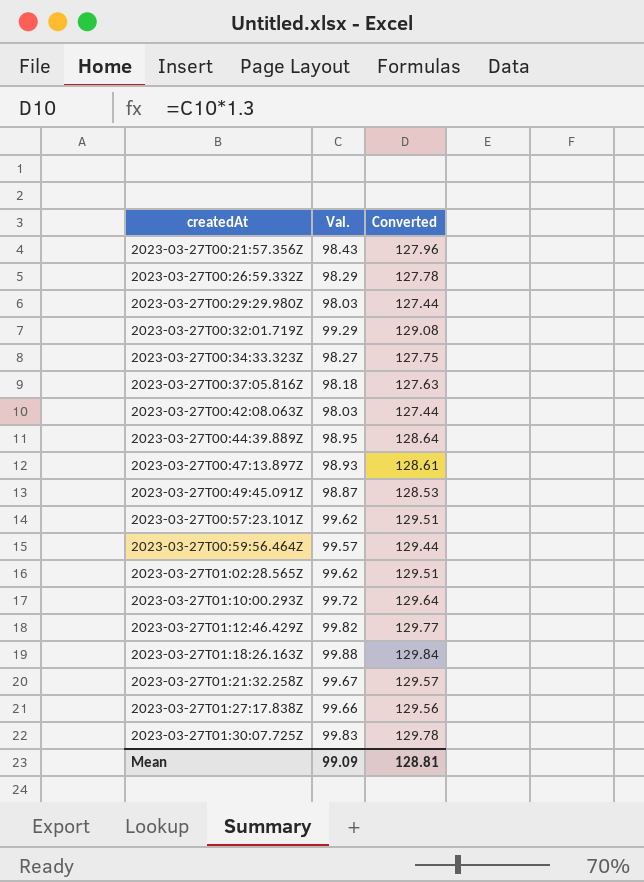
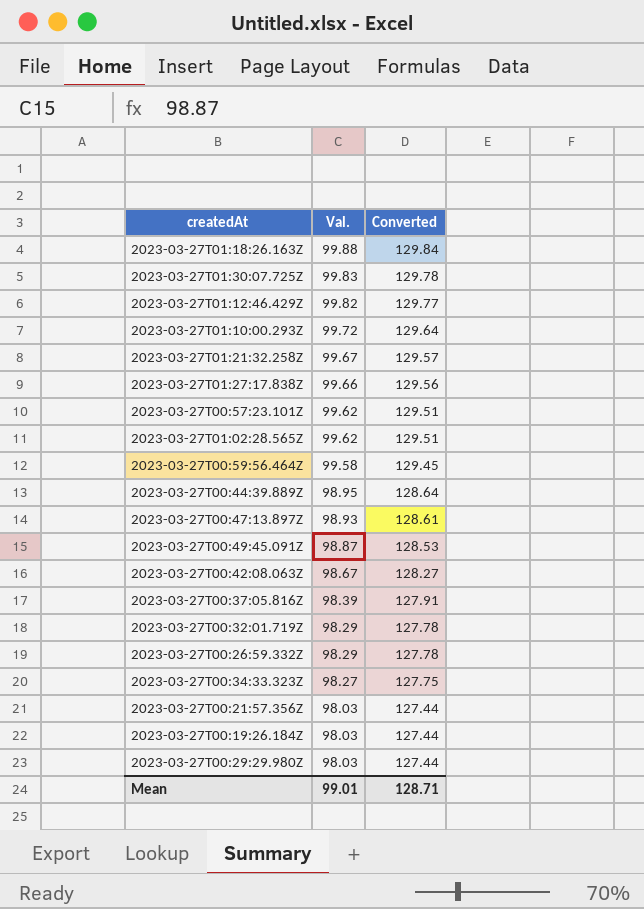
row order: createdAt ascending -> Val. descending
2023-03-27T00:59:56.464Z | Val.: 99.57 -> 99.58
2023-03-27T00:59:56.464Z | Converted: 129.44 -> 129.45
2023-03-27T00:42:08.063Z | Val.: 98.03 -> 98.67
2023-03-27T00:42:08.063Z | Converted: 127.44 -> 128.27
2023-03-27T00:37:05.816Z | Val.: 98.18 -> 98.39
2023-03-27T00:37:05.816Z | Converted: 127.63 -> 127.91
2023-03-27T00:32:01.719Z | Val.: 99.29 -> 98.29
2023-03-27T00:32:01.719Z | Converted: 129.08 -> 127.78
2023-03-27T00:21:57.356Z | Val.: 98.43 -> 98.03
2023-03-27T00:21:57.356Z | Converted: 127.96 -> 127.44
row 2023-03-27T00:19:26.184Z: none -> 98.03 | 127.44
Mean | Val.: 99.09 -> 99.01
Mean | Converted: 128.81 -> 128.71

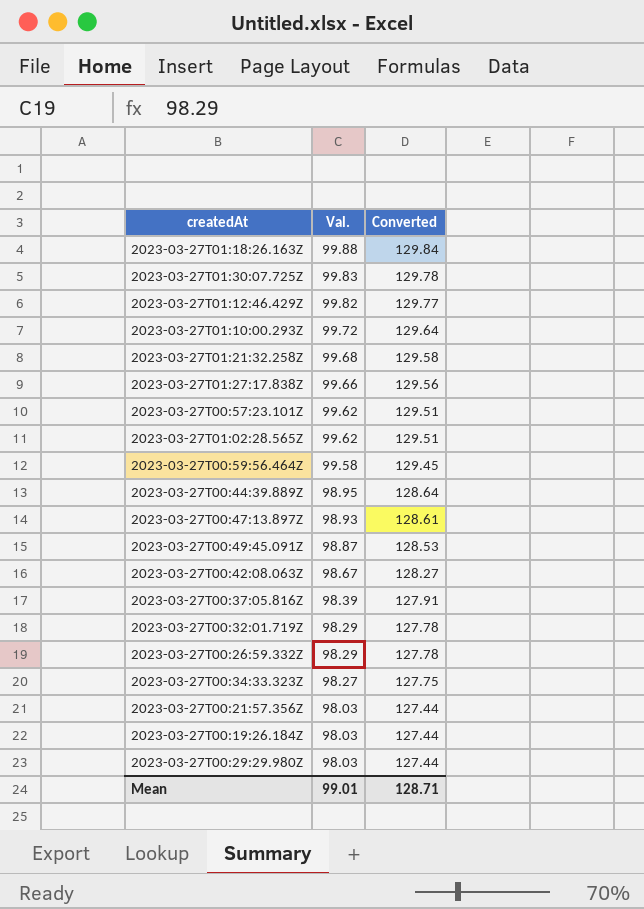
2023-03-27T01:21:32.258Z | Val.: 99.67 -> 99.68
2023-03-27T01:21:32.258Z | Converted: 129.57 -> 129.58

